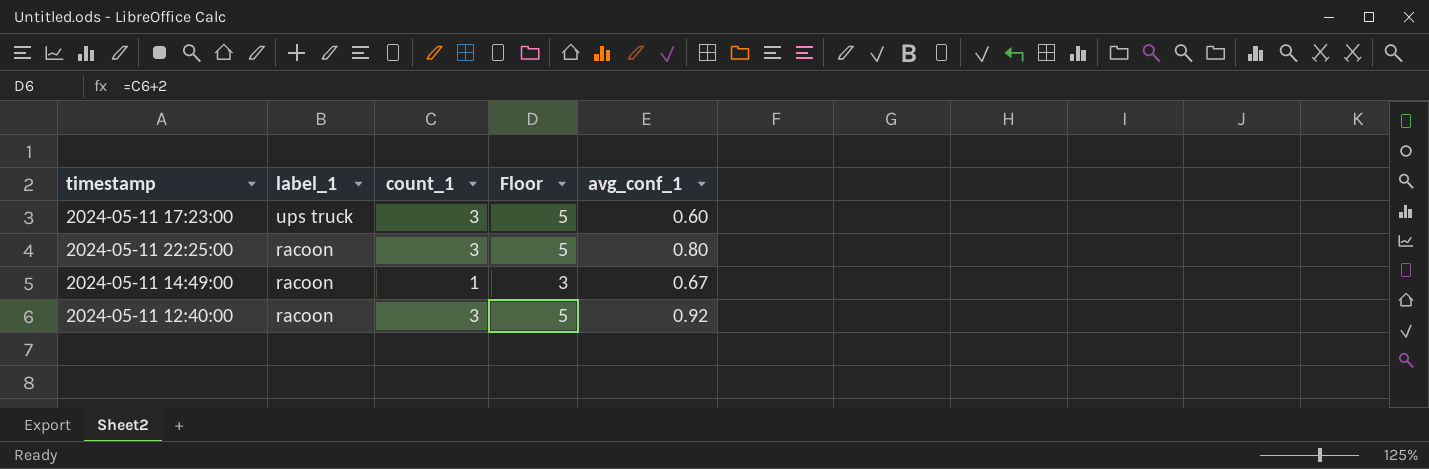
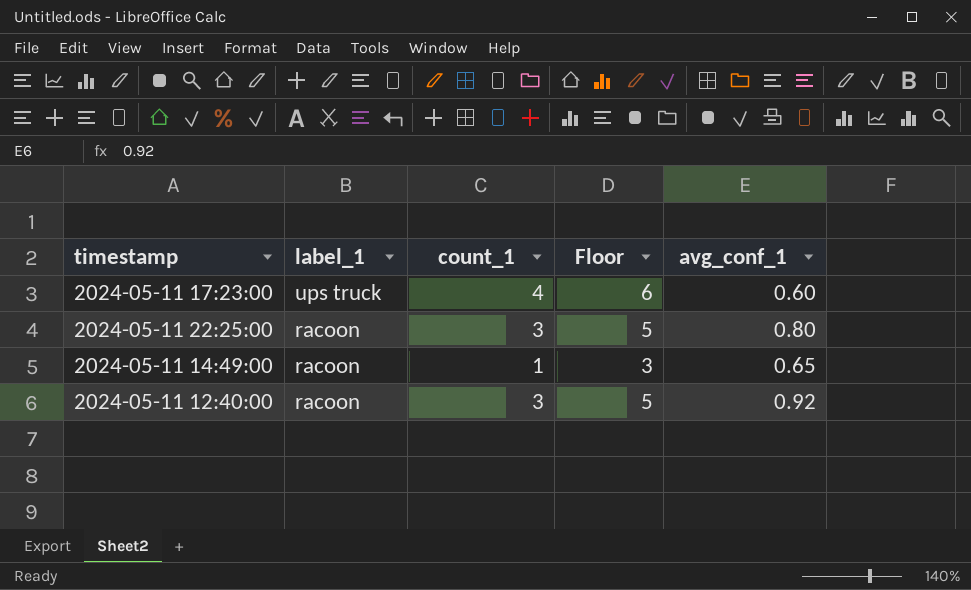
2024-05-11 17:23:00 | count_1: 3 -> 4
2024-05-11 17:23:00 | Floor: 5 -> 6
2024-05-11 14:49:00 | avg_conf_1: 0.67 -> 0.65

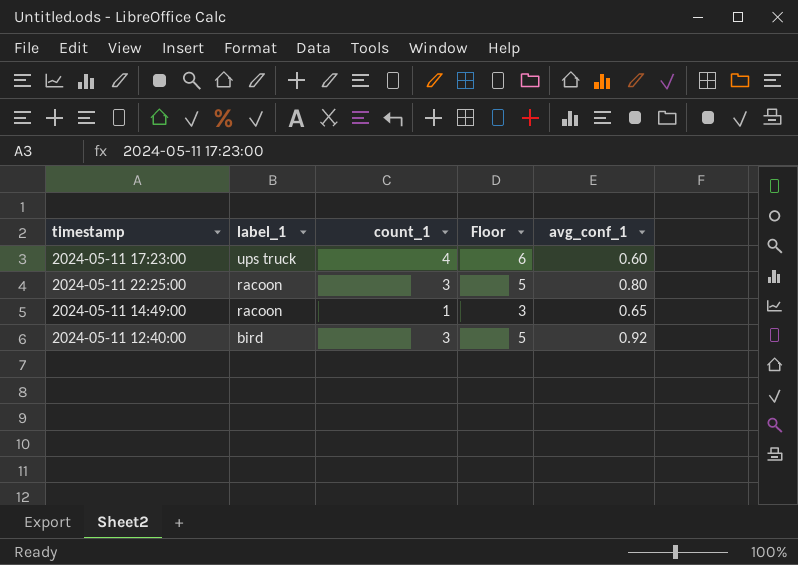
2024-05-11 12:40:00 | label_1: racoon -> bird

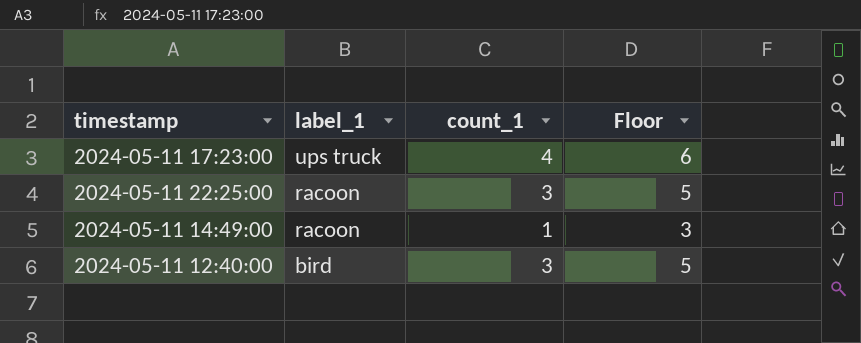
column avg_conf_1 | position: 5 -> none

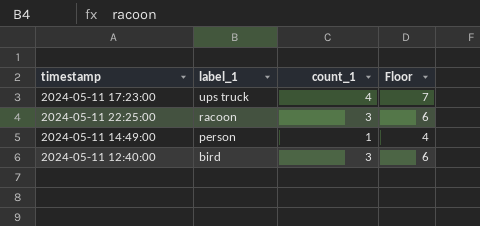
column Floor | formula: [count_1] + 2 -> [count_1] + 3
2024-05-11 14:49:00 | label_1: racoon -> person

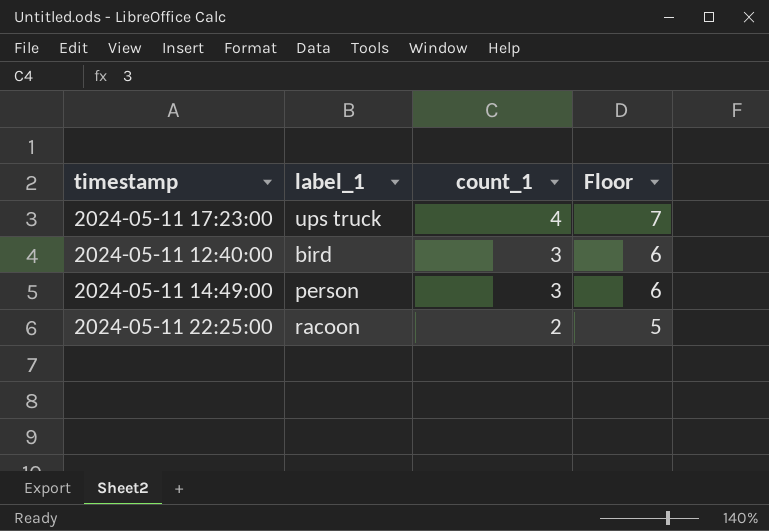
row order: label_1 descending -> count_1 descending
2024-05-11 14:49:00 | count_1: 1 -> 3
2024-05-11 14:49:00 | Floor: 4 -> 6
2024-05-11 22:25:00 | count_1: 3 -> 2
2024-05-11 22:25:00 | Floor: 6 -> 5

